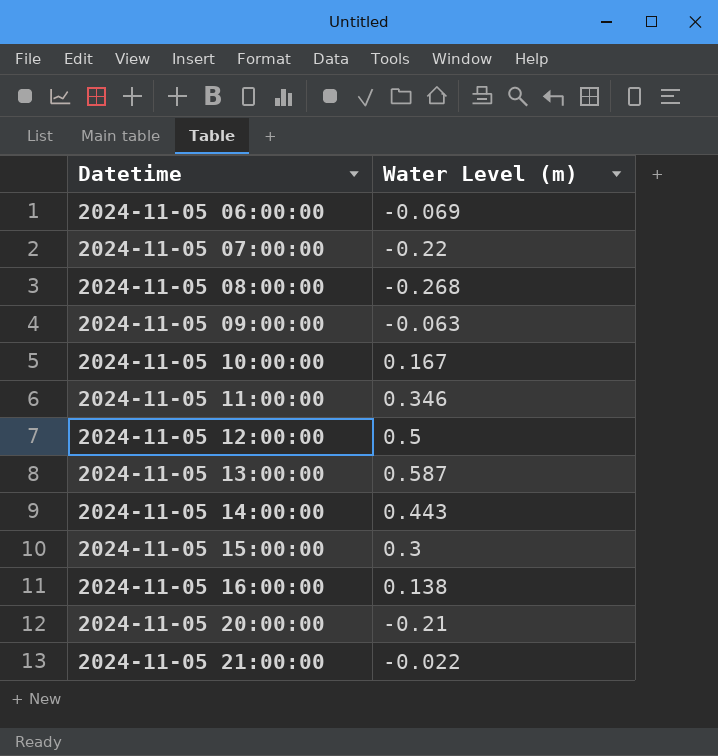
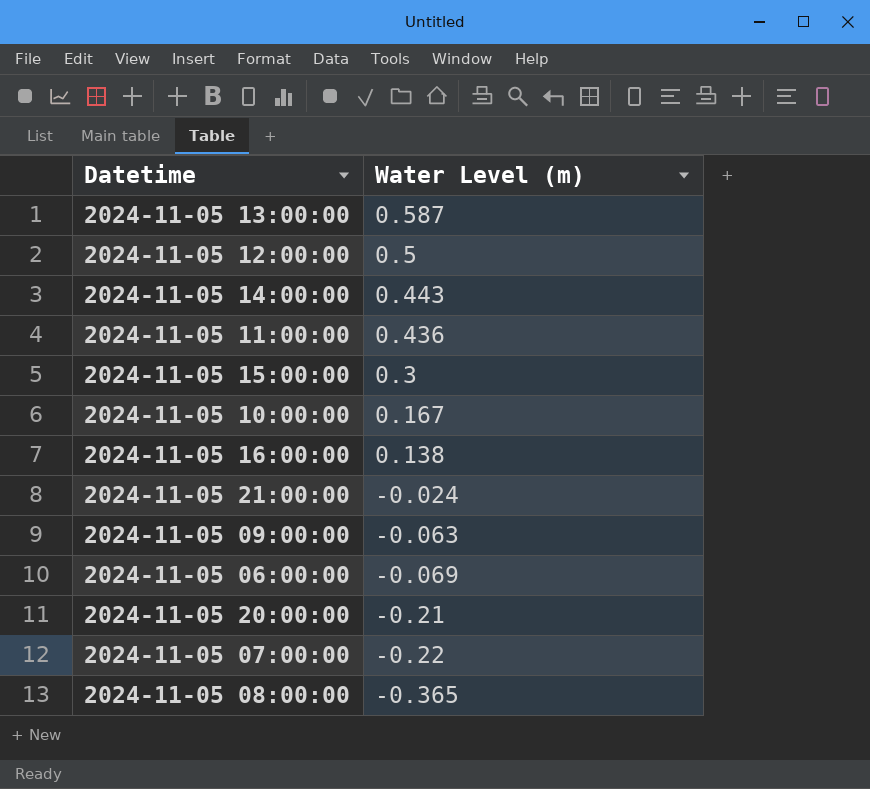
row order: Datetime ascending -> Water Level (m) descending
2024-11-05 11:00:00 | Water Level (m): 0.346 -> 0.436
2024-11-05 21:00:00 | Water Level (m): -0.022 -> -0.024
2024-11-05 08:00:00 | Water Level (m): -0.268 -> -0.365

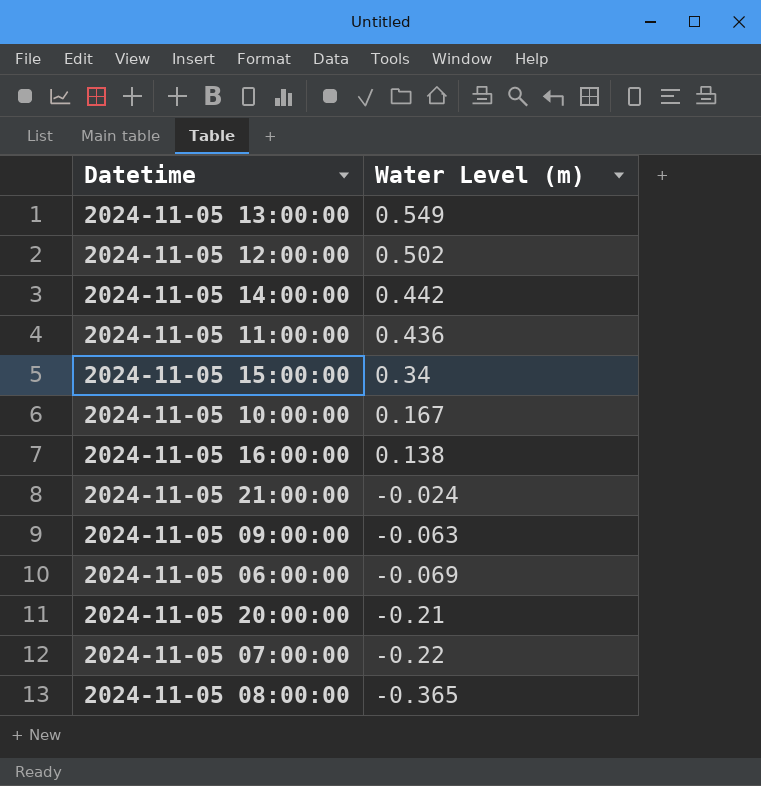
2024-11-05 13:00:00 | Water Level (m): 0.587 -> 0.549
2024-11-05 12:00:00 | Water Level (m): 0.5 -> 0.502
2024-11-05 14:00:00 | Water Level (m): 0.443 -> 0.442
2024-11-05 15:00:00 | Water Level (m): 0.3 -> 0.34

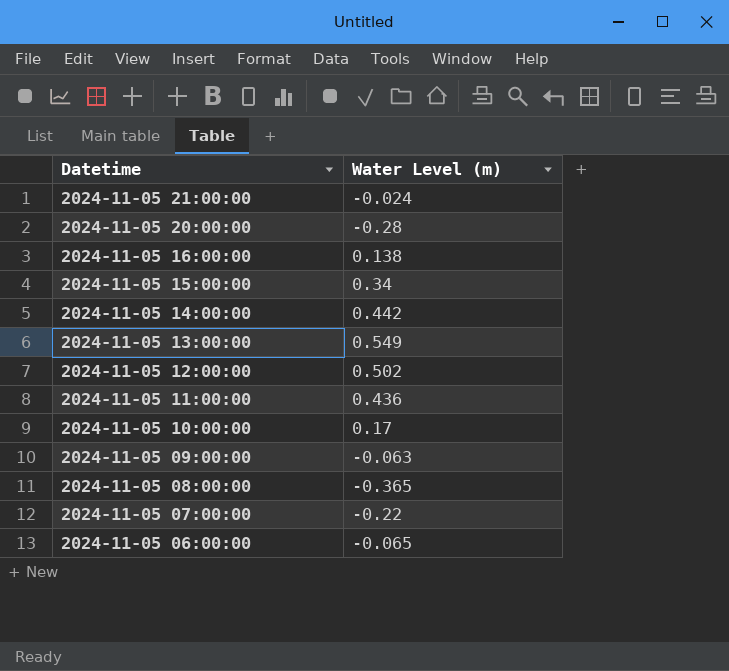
row order: Water Level (m) descending -> Datetime descending
2024-11-05 20:00:00 | Water Level (m): -0.21 -> -0.28
2024-11-05 10:00:00 | Water Level (m): 0.167 -> 0.17
2024-11-05 06:00:00 | Water Level (m): -0.069 -> -0.065

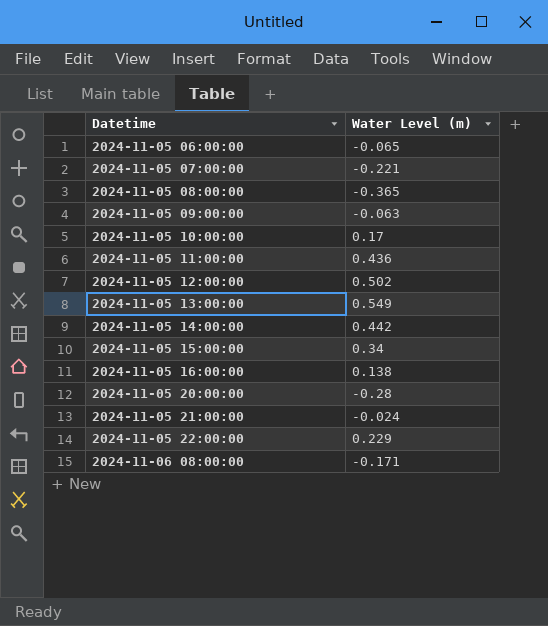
row order: Datetime descending -> Datetime ascending
2024-11-05 07:00:00 | Water Level (m): -0.22 -> -0.221
row 2024-11-05 22:00:00: none -> 0.229
row 2024-11-06 08:00:00: none -> -0.171

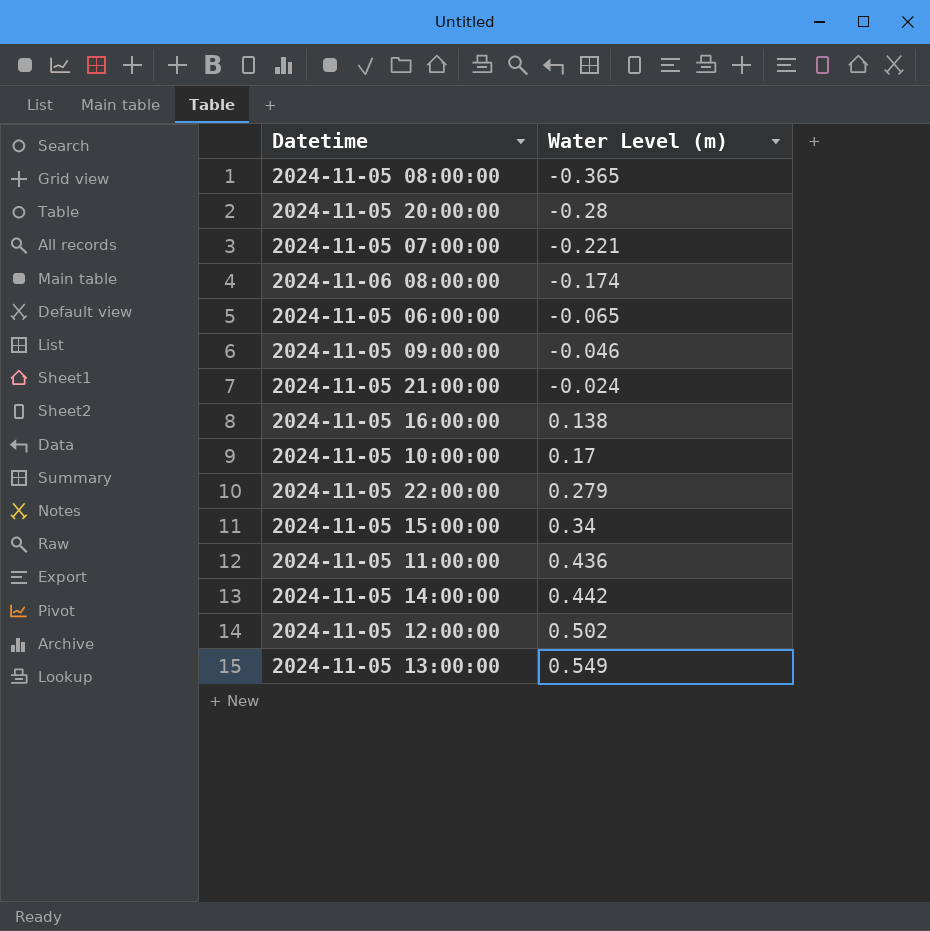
row order: Datetime ascending -> Water Level (m) ascending
2024-11-06 08:00:00 | Water Level (m): -0.171 -> -0.174
2024-11-05 09:00:00 | Water Level (m): -0.063 -> -0.046
2024-11-05 22:00:00 | Water Level (m): 0.229 -> 0.279

